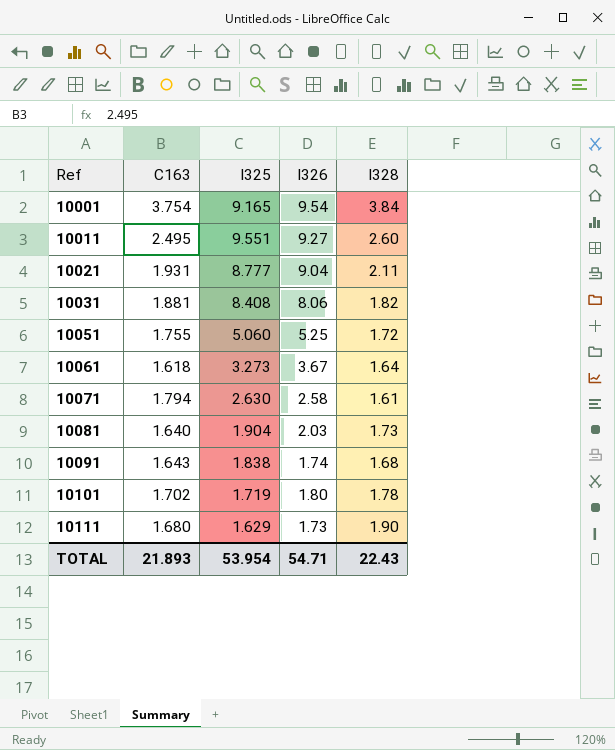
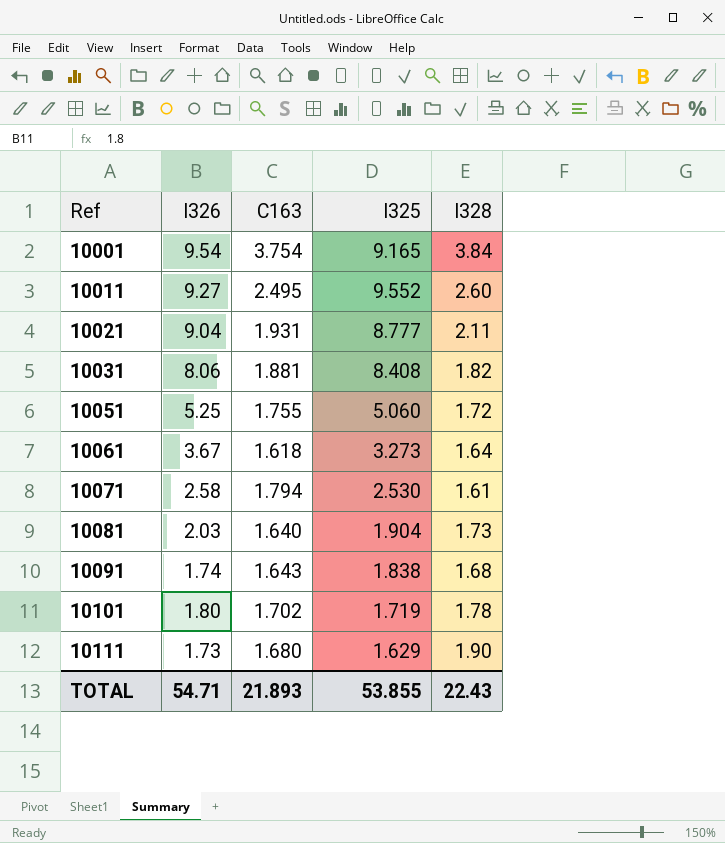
column I326 | position: 4 -> 2
10011 | I325: 9.551 -> 9.552
10071 | I325: 2.630 -> 2.530
TOTAL | I325: 53.954 -> 53.855

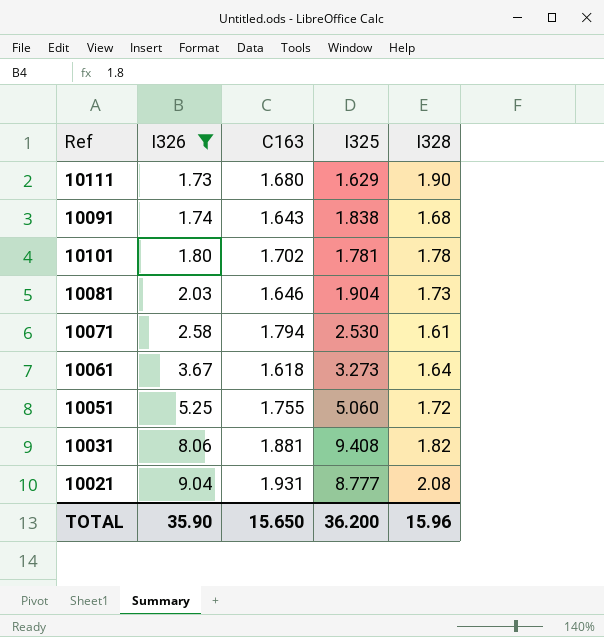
filter: none -> I326 <= 9.04
row order: Ref ascending -> I326 ascending
10101 | I325: 1.719 -> 1.781
10081 | C163: 1.640 -> 1.646
10031 | I325: 8.408 -> 9.408
10021 | I328: 2.11 -> 2.08
TOTAL | I326: 54.71 -> 35.90
TOTAL | C163: 21.893 -> 15.650
TOTAL | I325: 53.855 -> 36.200
TOTAL | I328: 22.43 -> 15.96

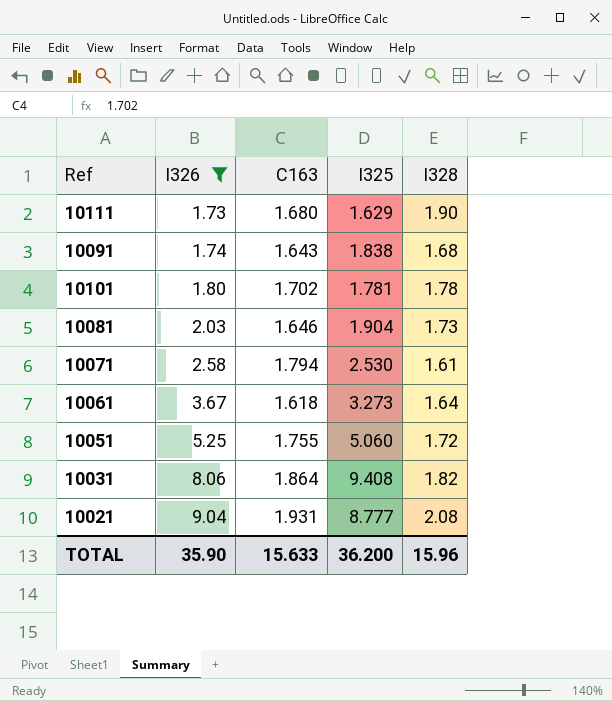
10031 | C163: 1.881 -> 1.864
TOTAL | C163: 15.650 -> 15.633

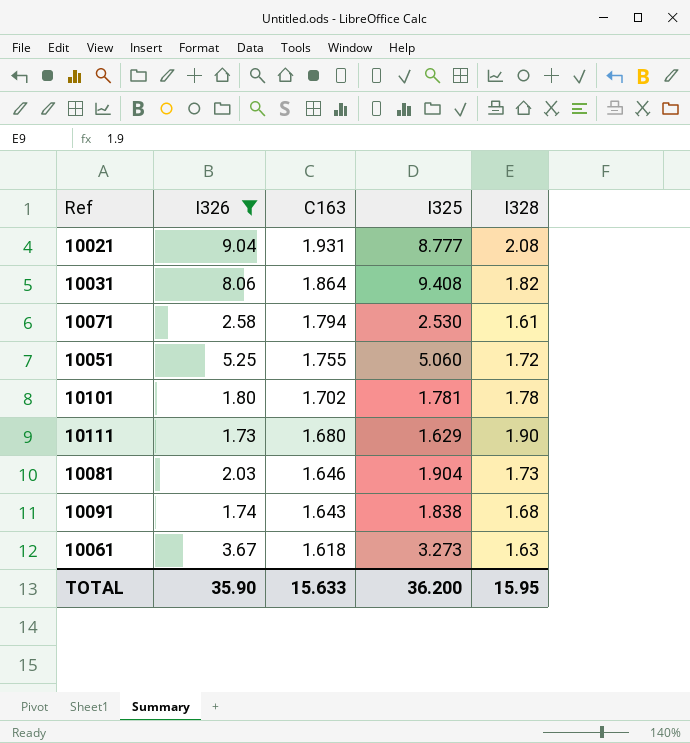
row order: I326 ascending -> C163 descending
10061 | I328: 1.64 -> 1.63
TOTAL | I328: 15.96 -> 15.95

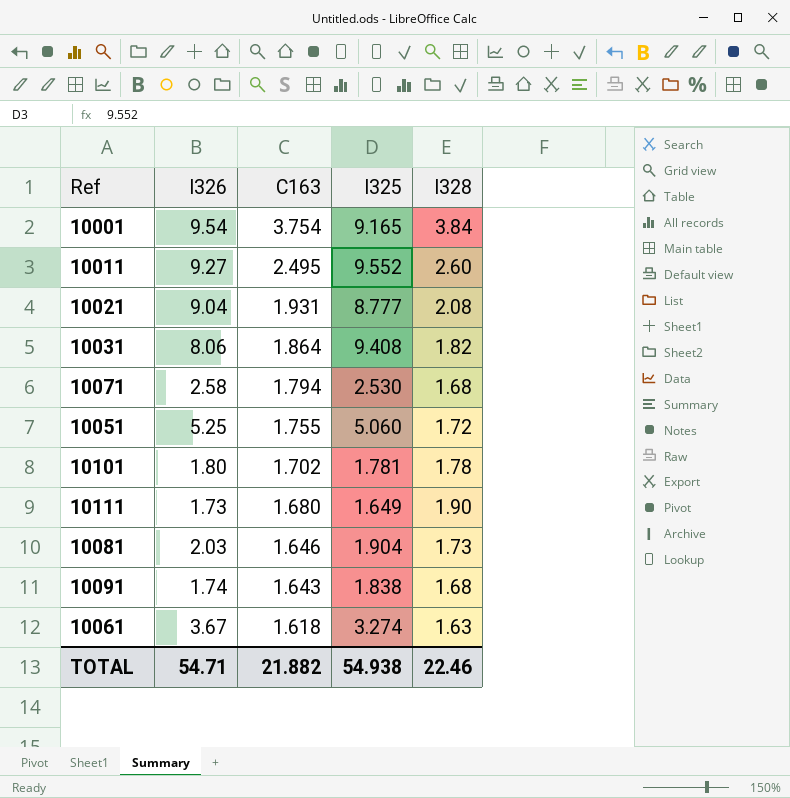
filter: I326 <= 9.04 -> none
10071 | I328: 1.61 -> 1.68
10111 | I325: 1.629 -> 1.649
10061 | I325: 3.273 -> 3.274
TOTAL | I326: 35.90 -> 54.71
TOTAL | C163: 15.633 -> 21.882
TOTAL | I325: 36.200 -> 54.938
TOTAL | I328: 15.95 -> 22.46

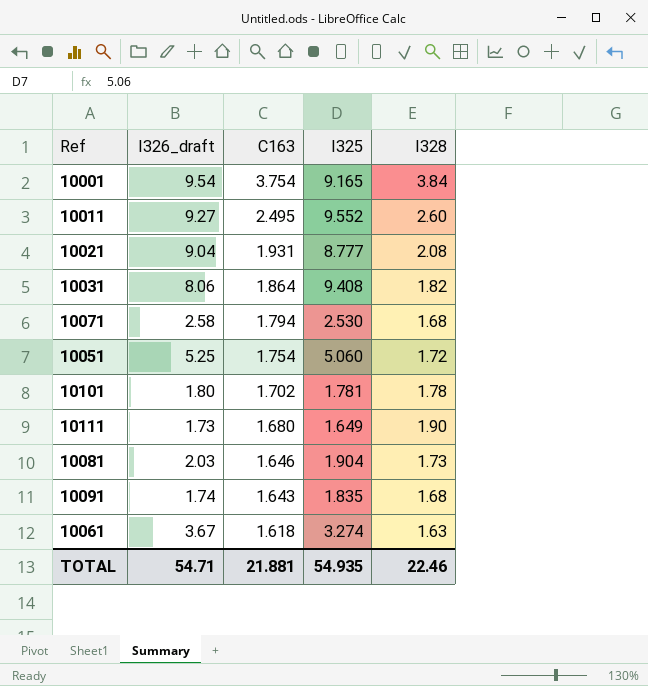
column name: I326 -> I326_draft
10051 | C163: 1.755 -> 1.754
10091 | I325: 1.838 -> 1.835
TOTAL | C163: 21.882 -> 21.881
TOTAL | I325: 54.938 -> 54.935

